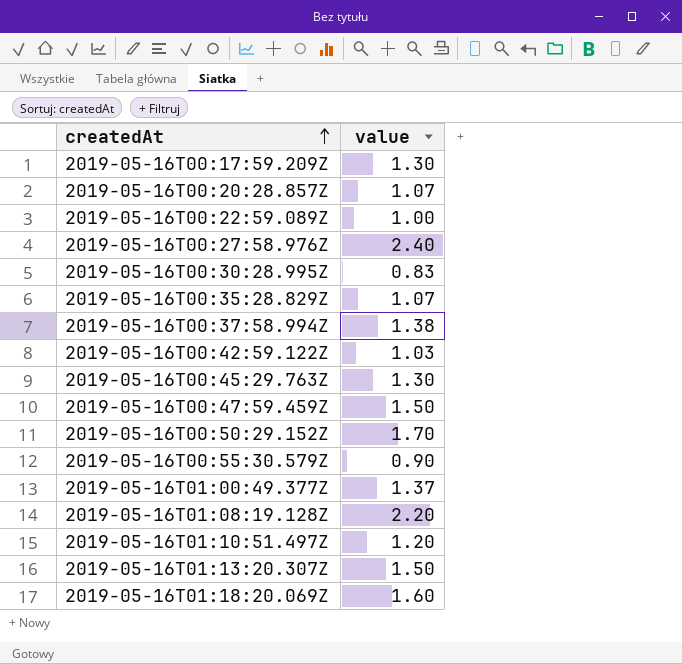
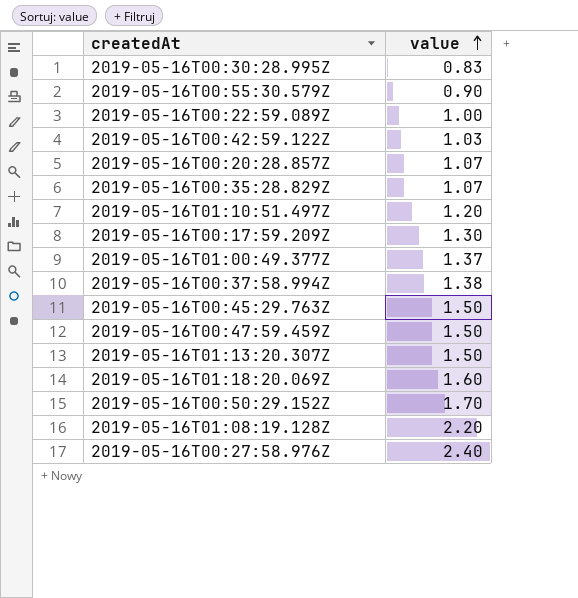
row order: createdAt ascending -> value ascending
2019-05-16T00:45:29.763Z | value: 1.30 -> 1.50

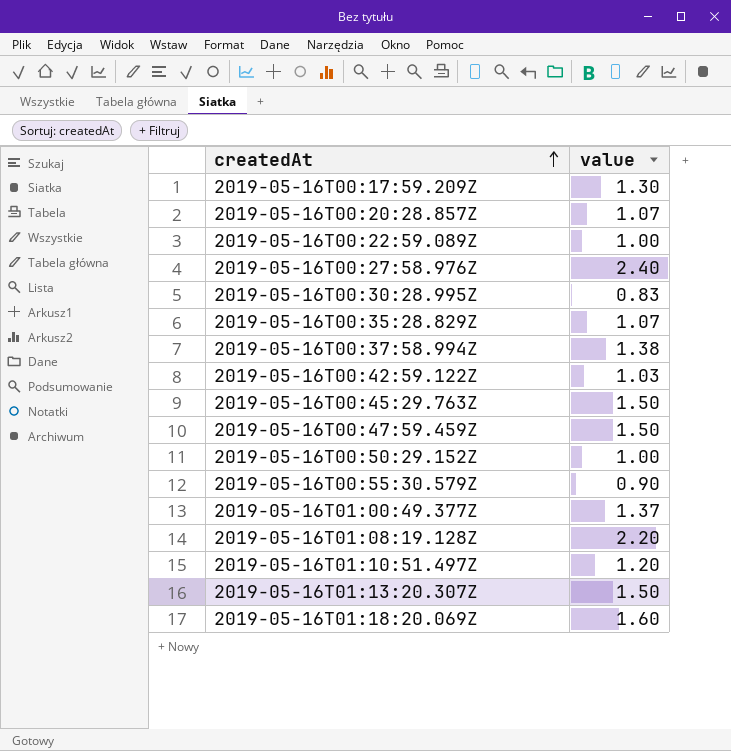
row order: value ascending -> createdAt ascending
2019-05-16T00:50:29.152Z | value: 1.70 -> 1.00

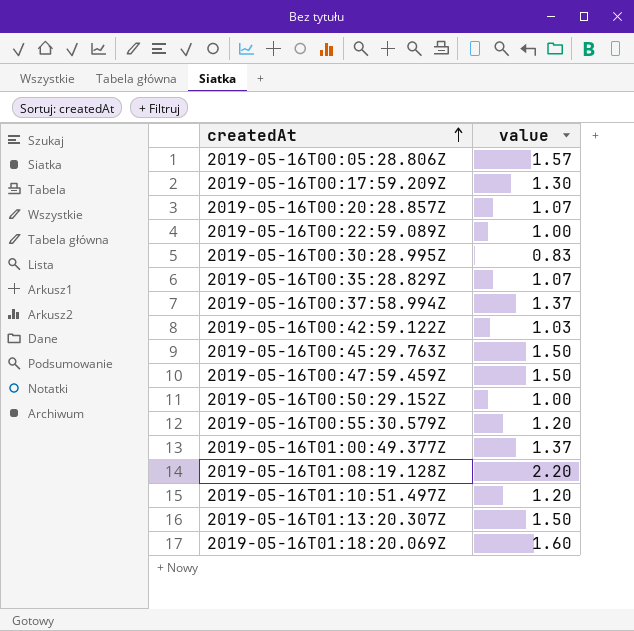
row 2019-05-16T00:27:58.976Z: 2.40 -> none
row 2019-05-16T00:05:28.806Z: none -> 1.57
2019-05-16T00:37:58.994Z | value: 1.38 -> 1.37
2019-05-16T00:55:30.579Z | value: 0.90 -> 1.20

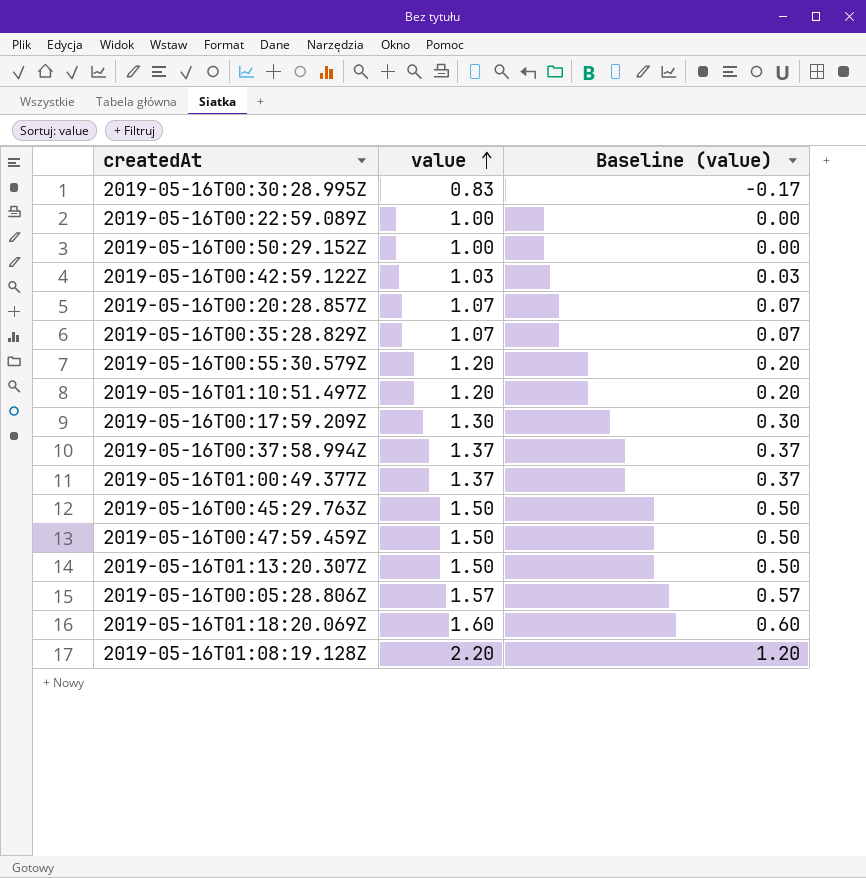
row order: createdAt ascending -> value ascending
column Baseline (value) | formula: none -> [value] - 1

